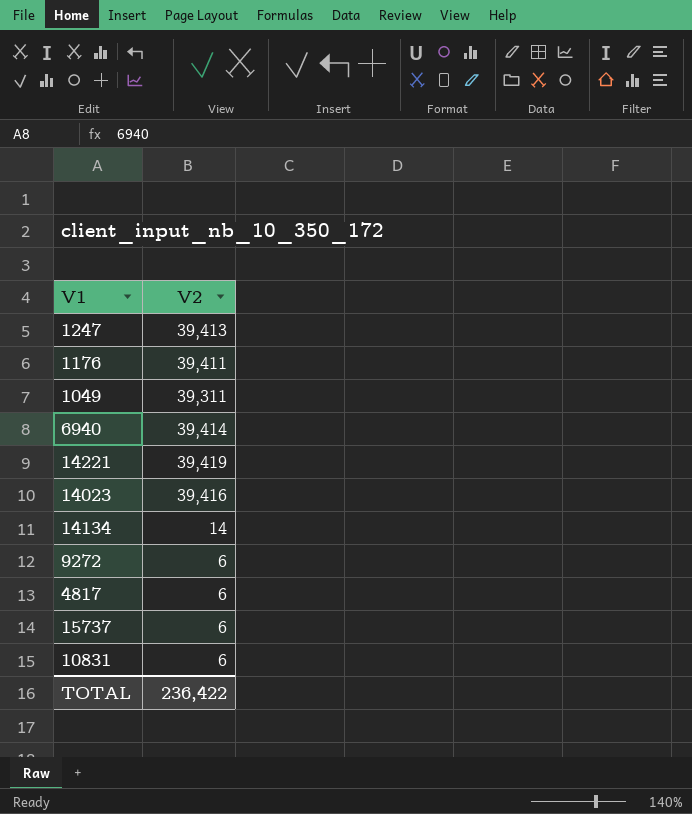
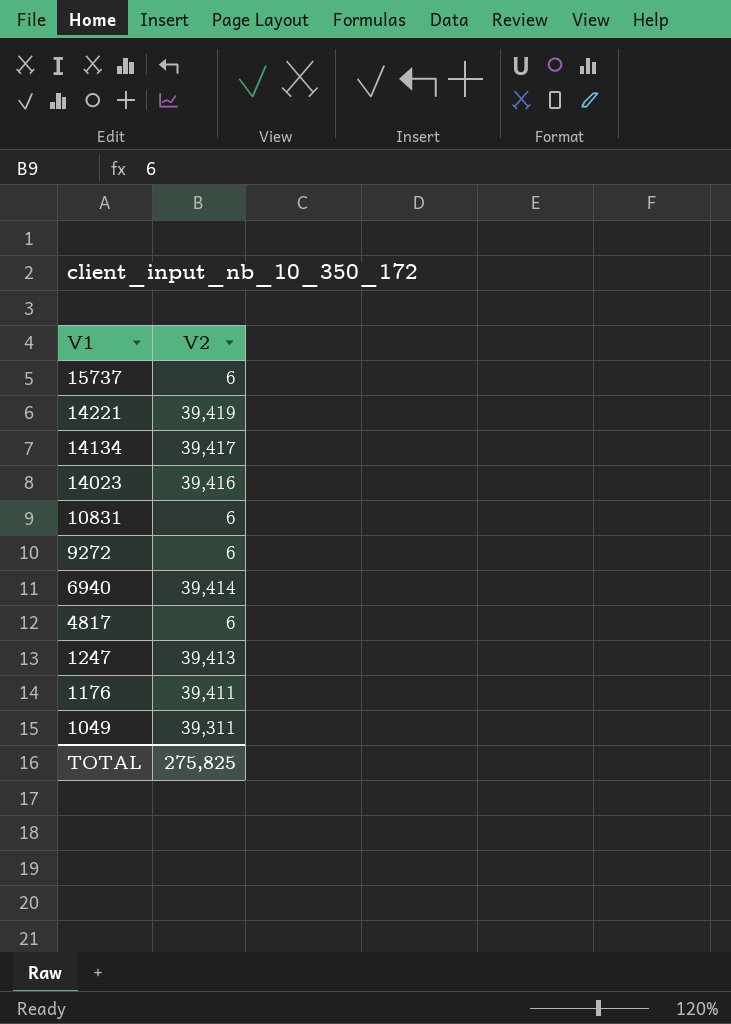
row order: none -> V1 descending
14134 | V2: 14 -> 39,417
TOTAL | V2: 236,422 -> 275,825

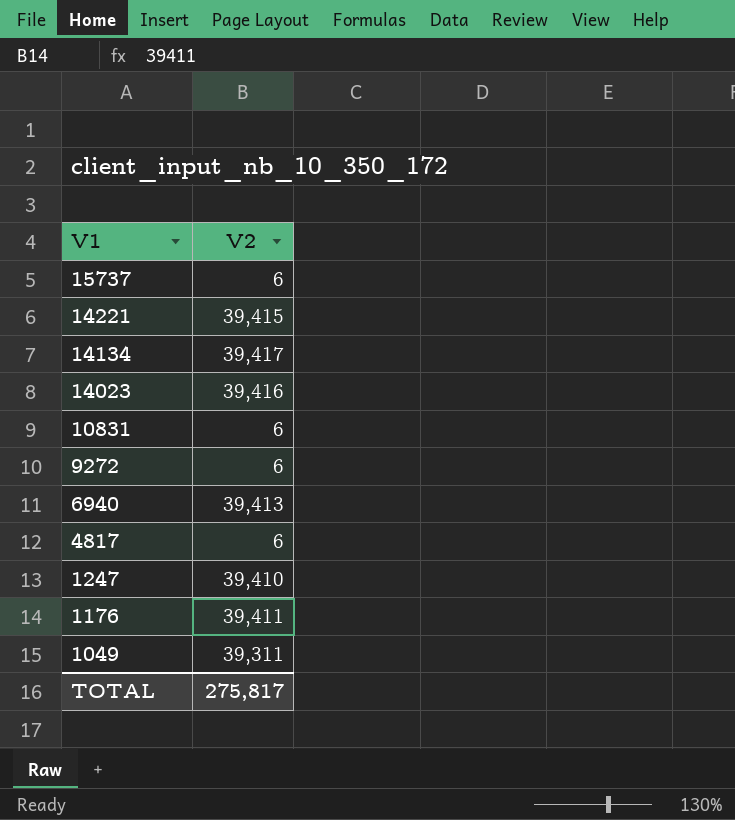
14221 | V2: 39,419 -> 39,415
6940 | V2: 39,414 -> 39,413
1247 | V2: 39,413 -> 39,410
TOTAL | V2: 275,825 -> 275,817

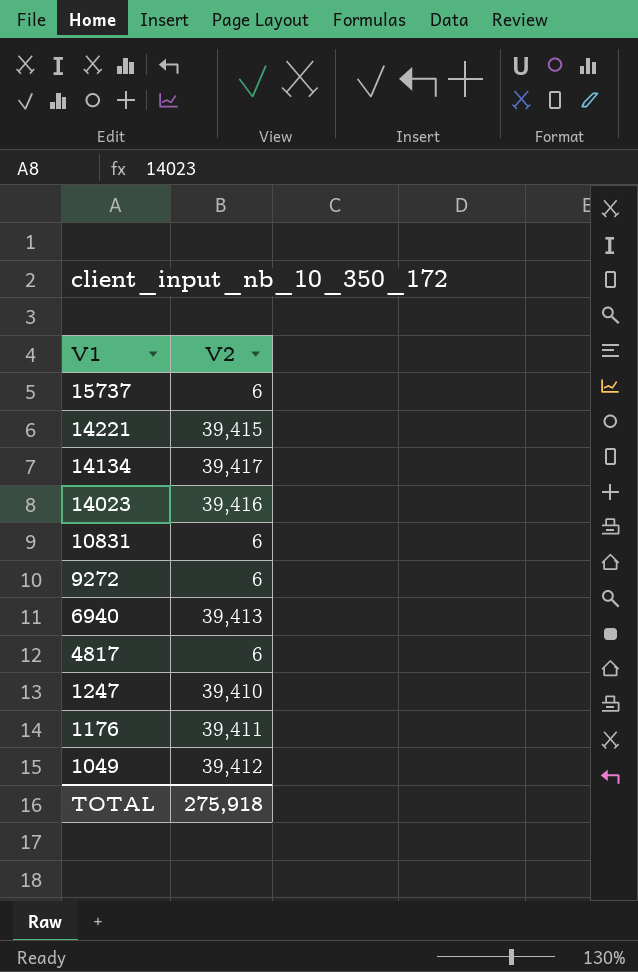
1049 | V2: 39,311 -> 39,412
TOTAL | V2: 275,817 -> 275,918

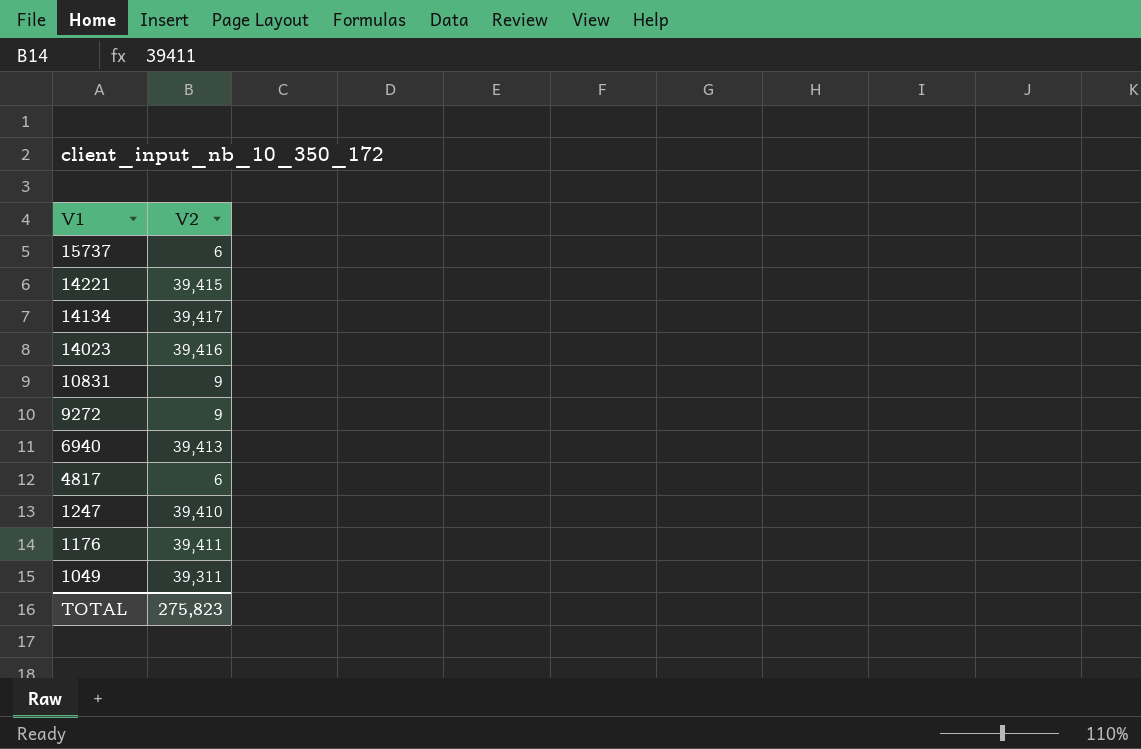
10831 | V2: 6 -> 9
9272 | V2: 6 -> 9
1049 | V2: 39,412 -> 39,311
TOTAL | V2: 275,918 -> 275,823

